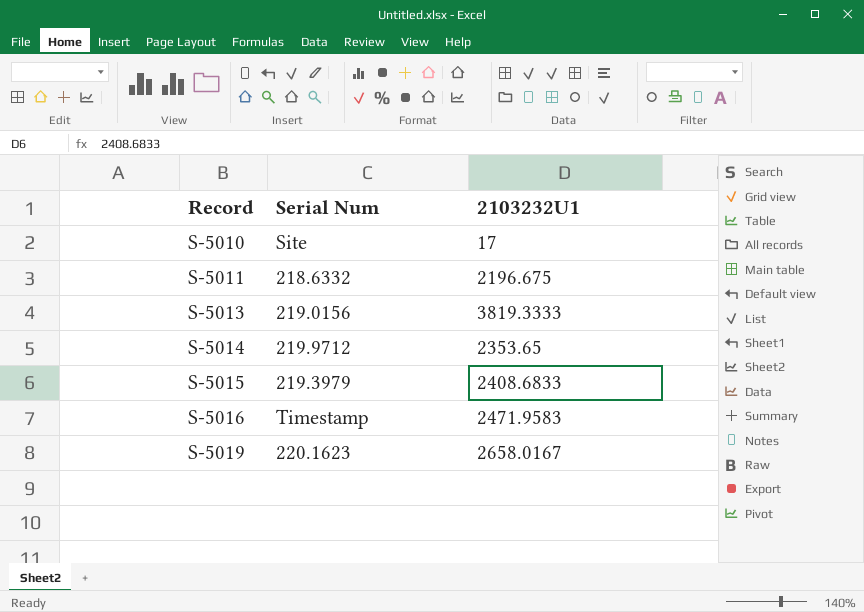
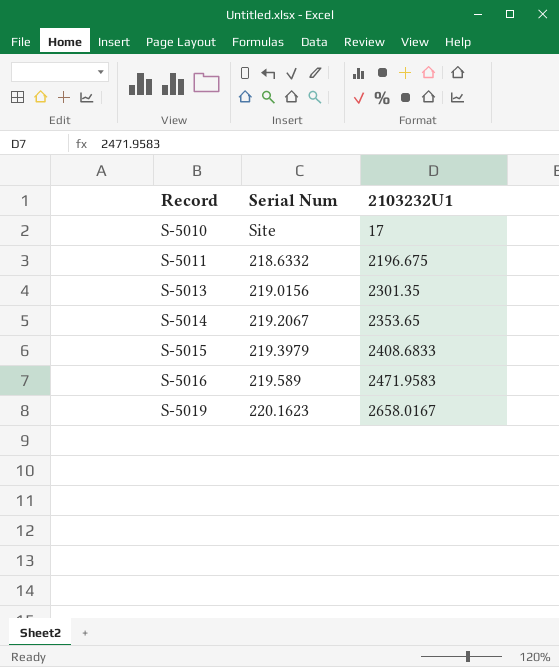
S-5013 | 2103232U1: 3819.3333 -> 2301.35
S-5014 | Serial Num: 219.9712 -> 219.2067
S-5016 | Serial Num: Timestamp -> 219.589

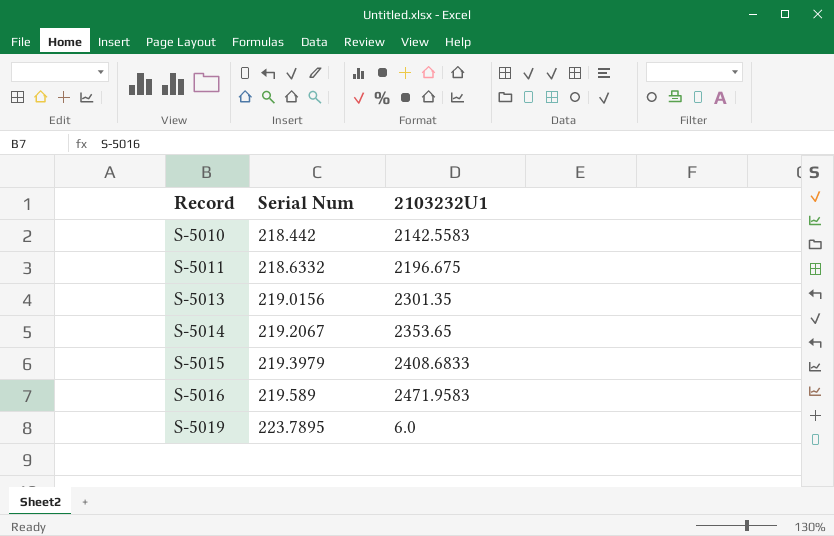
S-5010 | Serial Num: Site -> 218.442
S-5010 | 2103232U1: 17 -> 2142.5583
S-5019 | Serial Num: 220.1623 -> 223.7895
S-5019 | 2103232U1: 2658.0167 -> 6.0

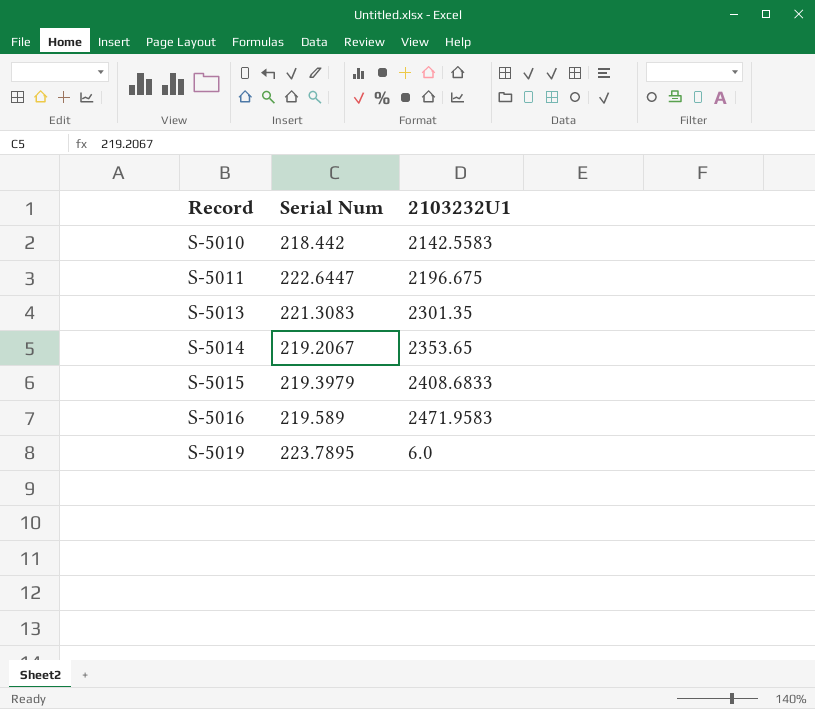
S-5011 | Serial Num: 218.6332 -> 222.6447
S-5013 | Serial Num: 219.0156 -> 221.3083

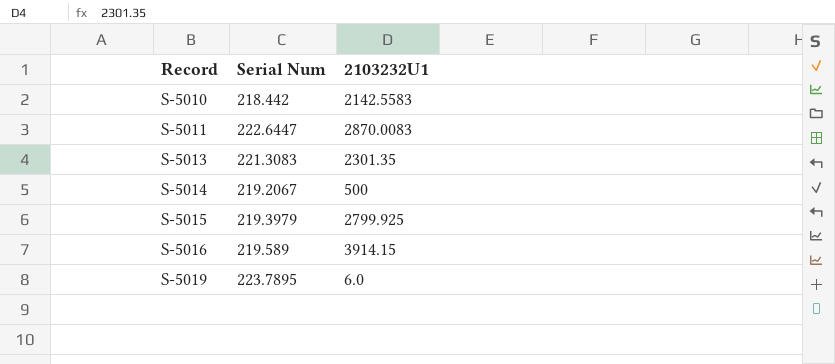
S-5011 | 2103232U1: 2196.675 -> 2870.0083
S-5014 | 2103232U1: 2353.65 -> 500
S-5015 | 2103232U1: 2408.6833 -> 2799.925
S-5016 | 2103232U1: 2471.9583 -> 3914.15

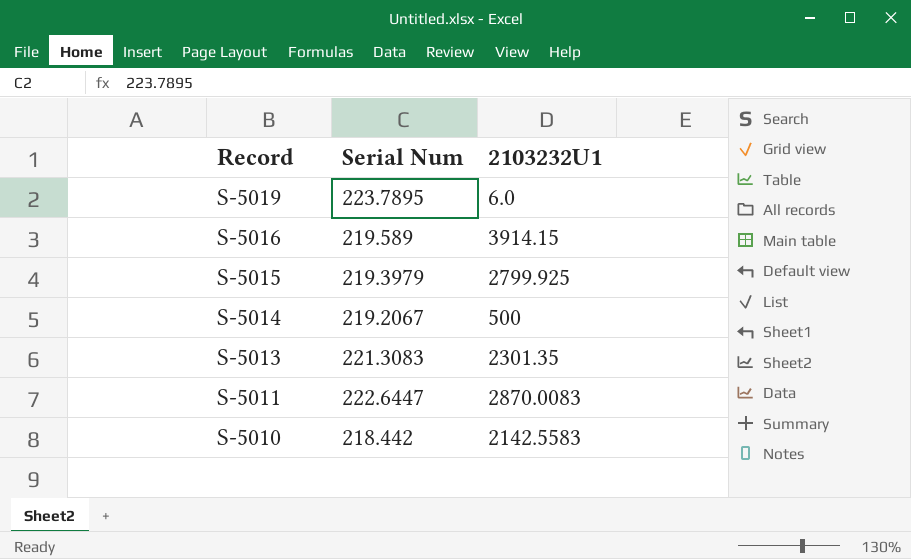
row order: Record ascending -> Record descending

